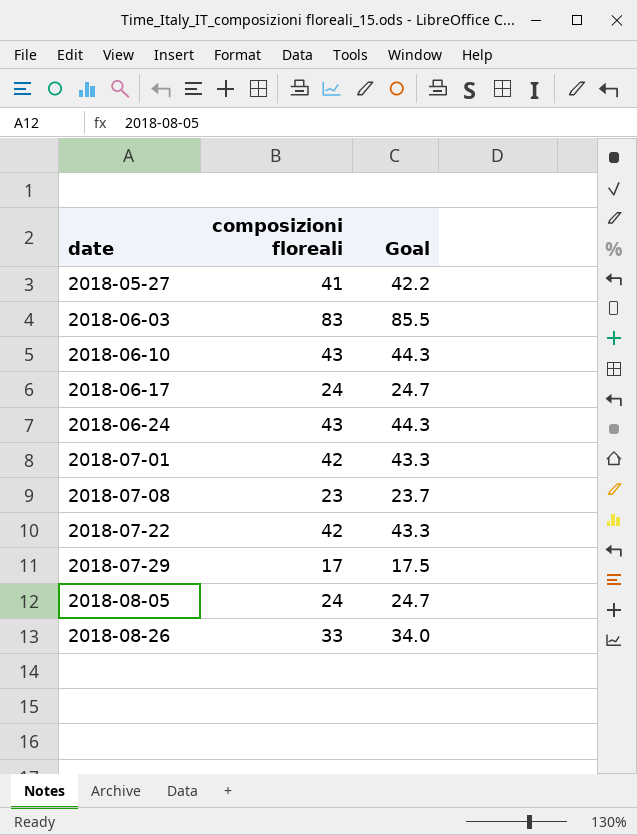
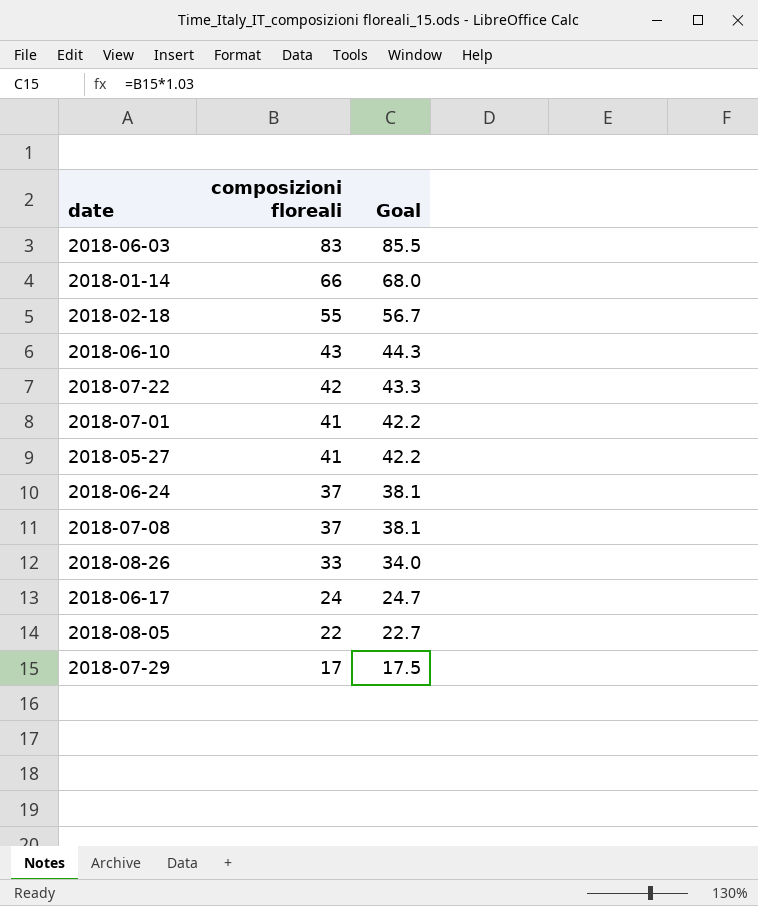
row order: date ascending -> composizioni floreali descending
row 2018-01-14: none -> 66 | 68.0
row 2018-02-18: none -> 55 | 56.7
2018-07-01 | composizioni floreali: 42 -> 41
2018-07-01 | Goal: 43.3 -> 42.2
2018-06-24 | composizioni floreali: 43 -> 37
2018-06-24 | Goal: 44.3 -> 38.1
2018-07-08 | composizioni floreali: 23 -> 37
2018-07-08 | Goal: 23.7 -> 38.1
2018-08-05 | composizioni floreali: 24 -> 22
2018-08-05 | Goal: 24.7 -> 22.7

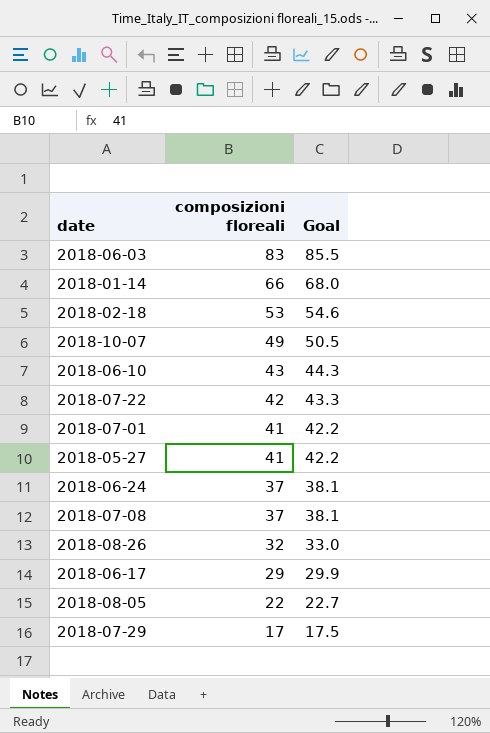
2018-02-18 | composizioni floreali: 55 -> 53
2018-02-18 | Goal: 56.7 -> 54.6
row 2018-10-07: none -> 49 | 50.5
2018-08-26 | composizioni floreali: 33 -> 32
2018-08-26 | Goal: 34.0 -> 33.0
2018-06-17 | composizioni floreali: 24 -> 29
2018-06-17 | Goal: 24.7 -> 29.9

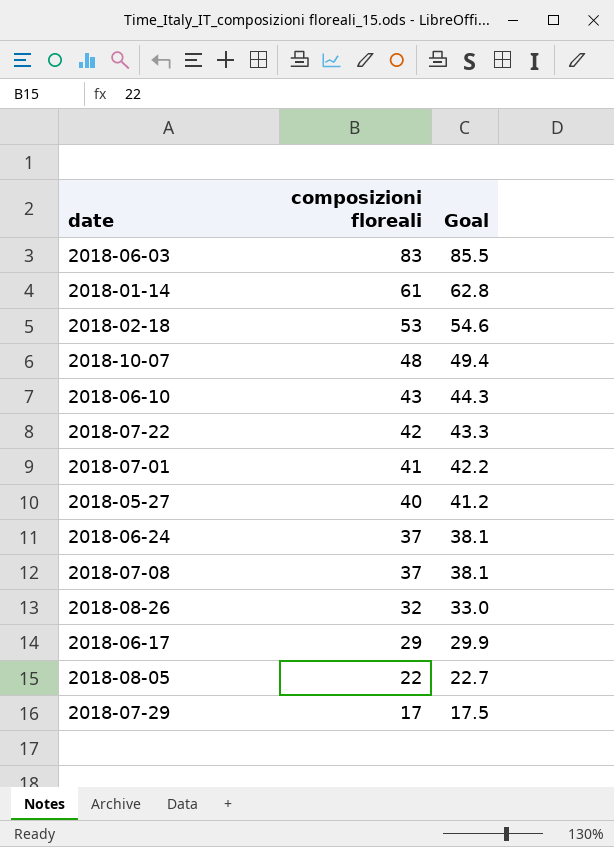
2018-01-14 | composizioni floreali: 66 -> 61
2018-01-14 | Goal: 68.0 -> 62.8
2018-10-07 | composizioni floreali: 49 -> 48
2018-10-07 | Goal: 50.5 -> 49.4
2018-05-27 | composizioni floreali: 41 -> 40
2018-05-27 | Goal: 42.2 -> 41.2

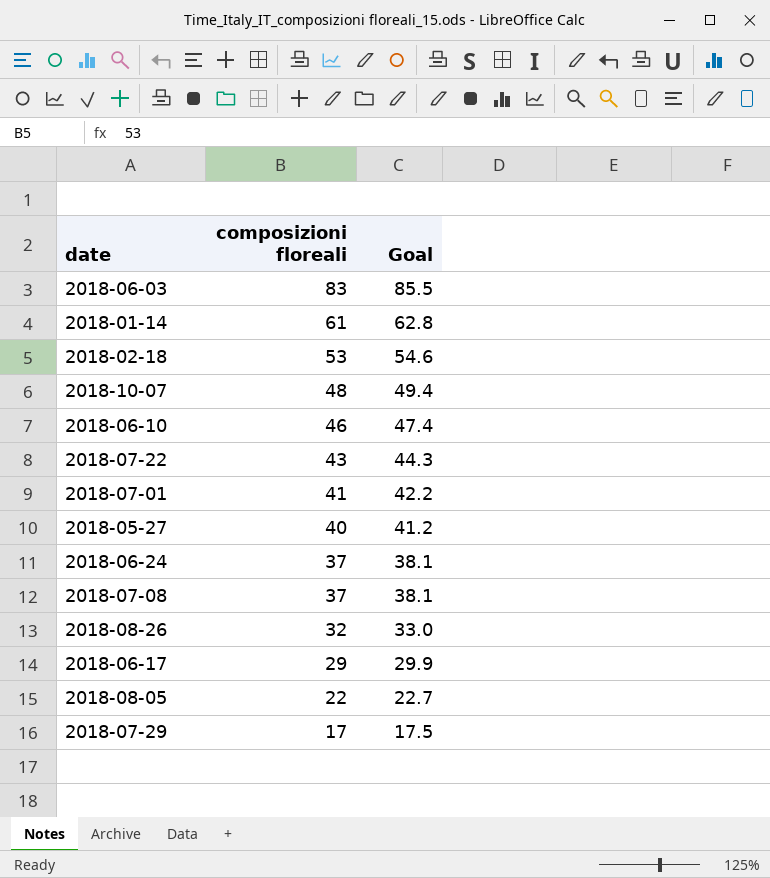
2018-06-10 | composizioni floreali: 43 -> 46
2018-06-10 | Goal: 44.3 -> 47.4
2018-07-22 | composizioni floreali: 42 -> 43
2018-07-22 | Goal: 43.3 -> 44.3

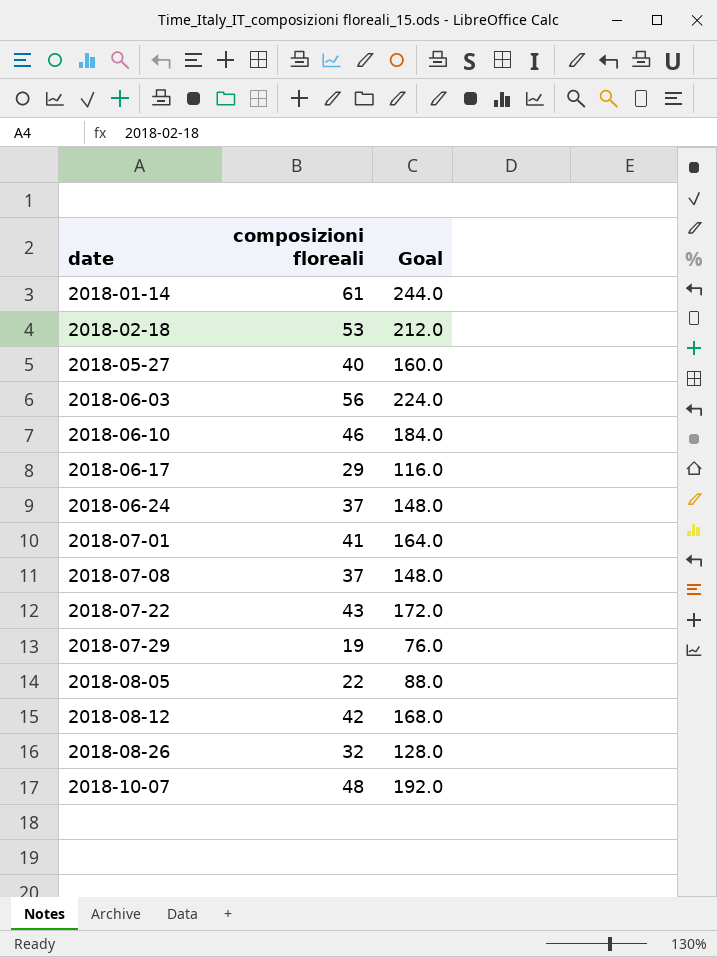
row order: composizioni floreali descending -> date ascending
column Goal | formula: [composizioni floreali] * 1.03 -> [composizioni floreali] * 4
2018-06-03 | composizioni floreali: 83 -> 56
2018-07-29 | composizioni floreali: 17 -> 19
row 2018-08-12: none -> 42 | 168.0

